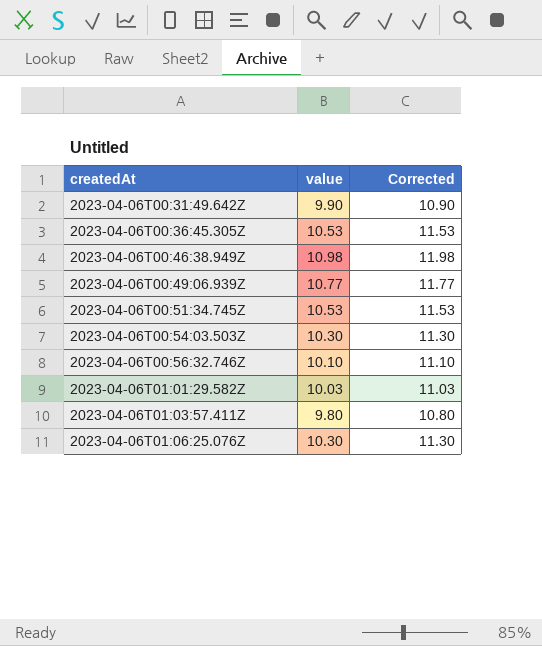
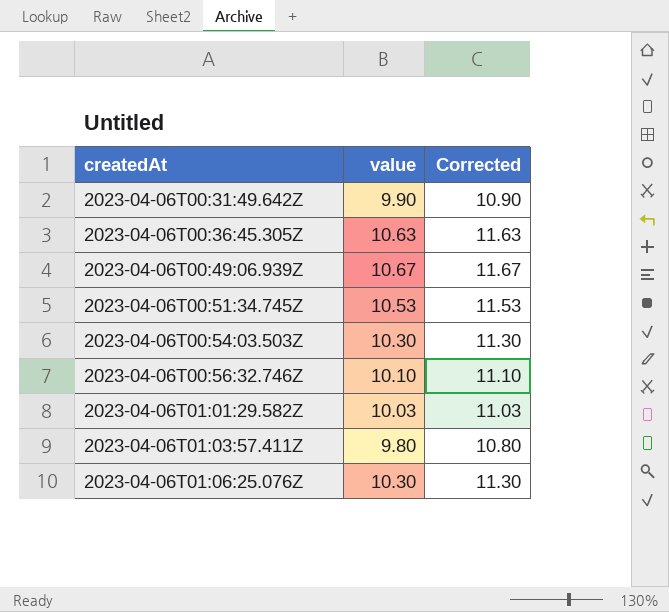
row 2023-04-06T00:46:38.949Z: 10.98 | 11.98 -> none
2023-04-06T00:36:45.305Z | value: 10.53 -> 10.63
2023-04-06T00:36:45.305Z | Corrected: 11.53 -> 11.63
2023-04-06T00:49:06.939Z | value: 10.77 -> 10.67
2023-04-06T00:49:06.939Z | Corrected: 11.77 -> 11.67

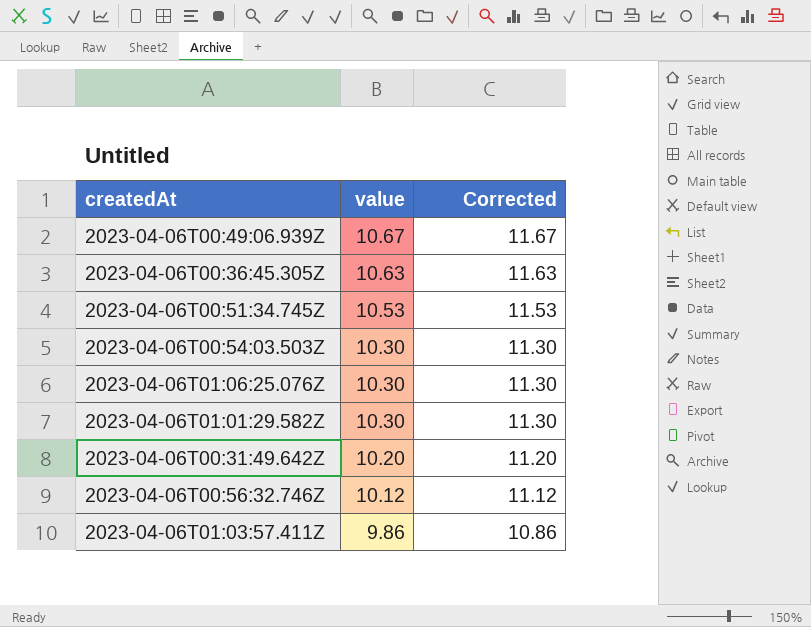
row order: createdAt ascending -> value descending
2023-04-06T01:01:29.582Z | value: 10.03 -> 10.30
2023-04-06T01:01:29.582Z | Corrected: 11.03 -> 11.30
2023-04-06T00:31:49.642Z | value: 9.90 -> 10.20
2023-04-06T00:31:49.642Z | Corrected: 10.90 -> 11.20
2023-04-06T00:56:32.746Z | value: 10.10 -> 10.12
2023-04-06T00:56:32.746Z | Corrected: 11.10 -> 11.12
2023-04-06T01:03:57.411Z | value: 9.80 -> 9.86
2023-04-06T01:03:57.411Z | Corrected: 10.80 -> 10.86

